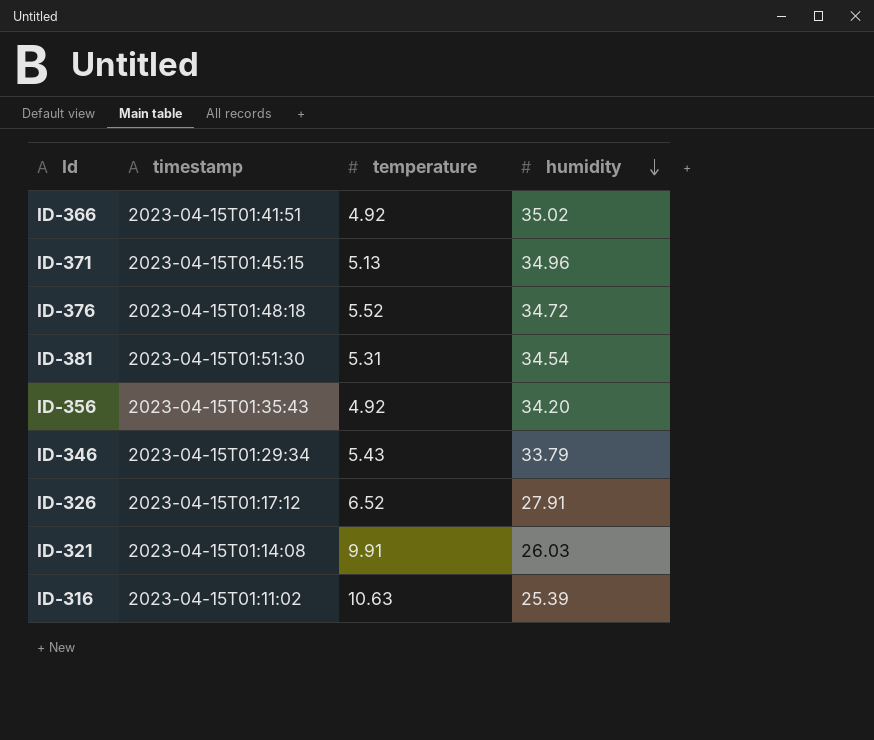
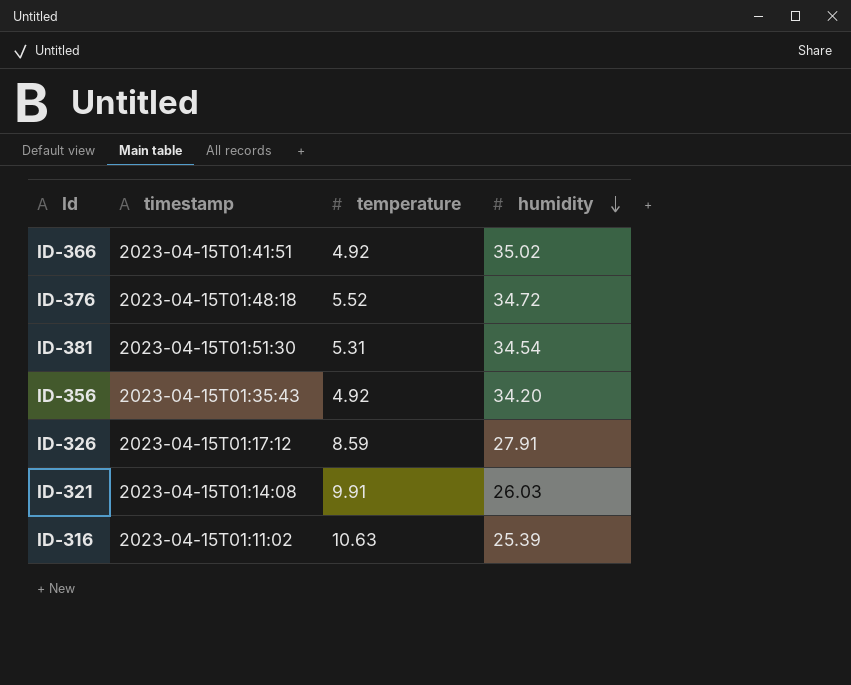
row ID-371: 2023-04-15T01:45:15 | 5.13 | 34.96 -> none
row ID-346: 2023-04-15T01:29:34 | 5.43 | 33.79 -> none
ID-326 | temperature: 6.52 -> 8.59

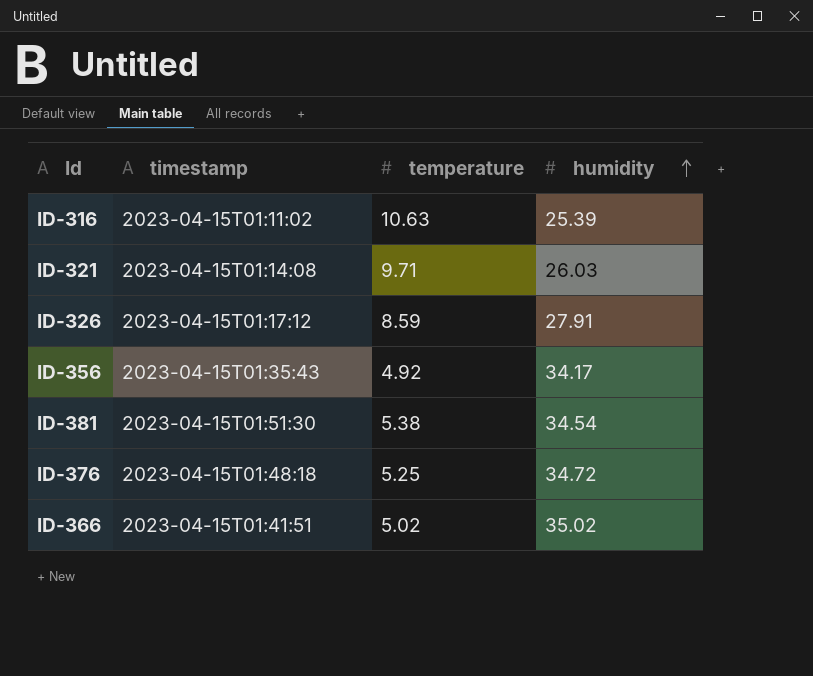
row order: humidity descending -> humidity ascending
ID-321 | temperature: 9.91 -> 9.71
ID-356 | humidity: 34.20 -> 34.17
ID-381 | temperature: 5.31 -> 5.38
ID-376 | temperature: 5.52 -> 5.25
ID-366 | temperature: 4.92 -> 5.02

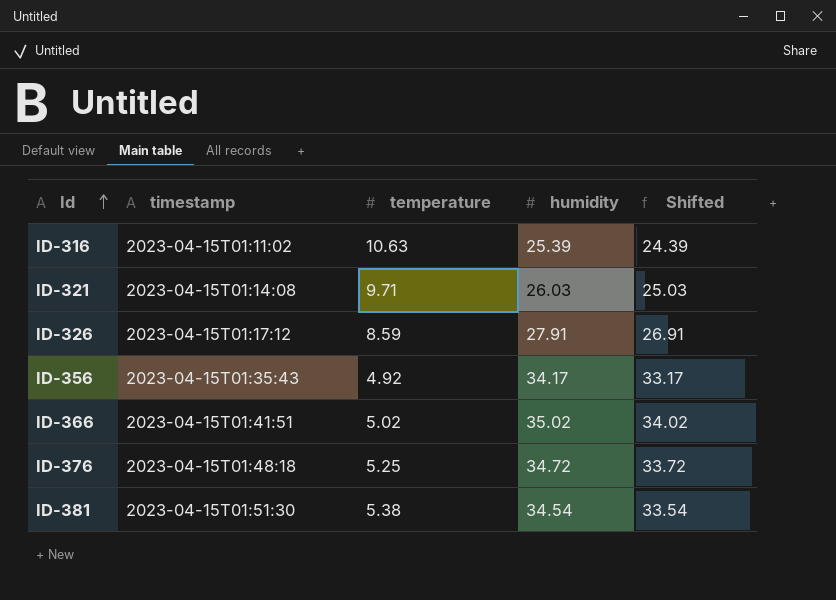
row order: humidity ascending -> Id ascending
column Shifted | formula: none -> [humidity] - 1

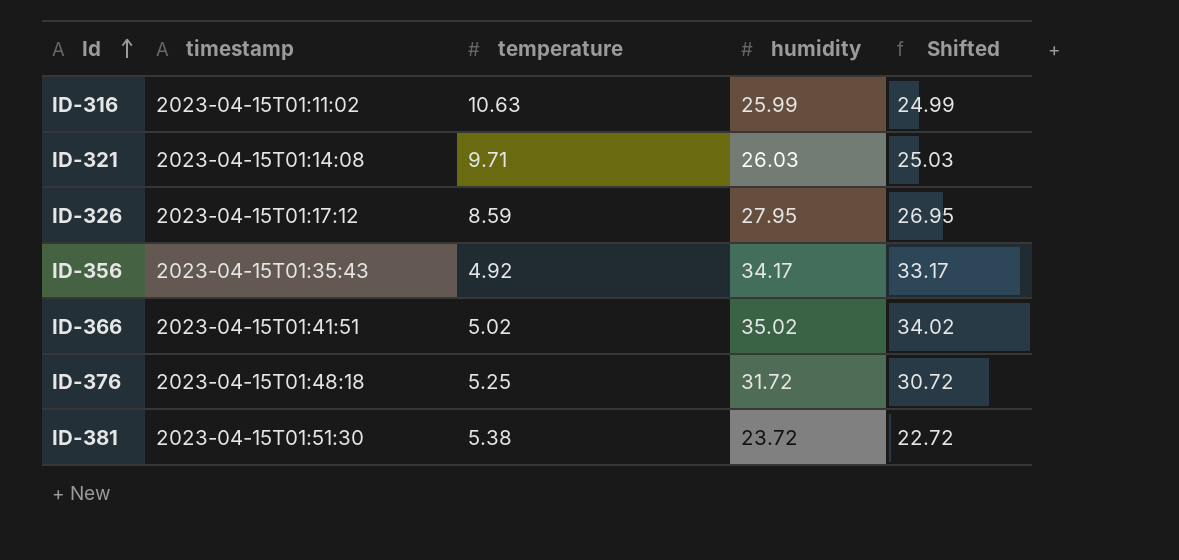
ID-316 | humidity: 25.39 -> 25.99
ID-316 | Shifted: 24.39 -> 24.99
ID-326 | humidity: 27.91 -> 27.95
ID-326 | Shifted: 26.91 -> 26.95
ID-376 | humidity: 34.72 -> 31.72
ID-376 | Shifted: 33.72 -> 30.72
ID-381 | humidity: 34.54 -> 23.72
ID-381 | Shifted: 33.54 -> 22.72

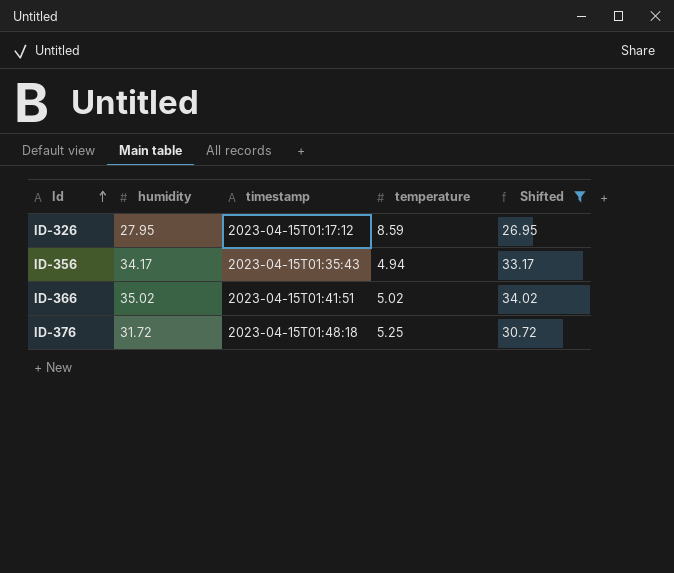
filter: none -> Shifted >= 26.95
column humidity | position: 4 -> 2
ID-356 | temperature: 4.92 -> 4.94

